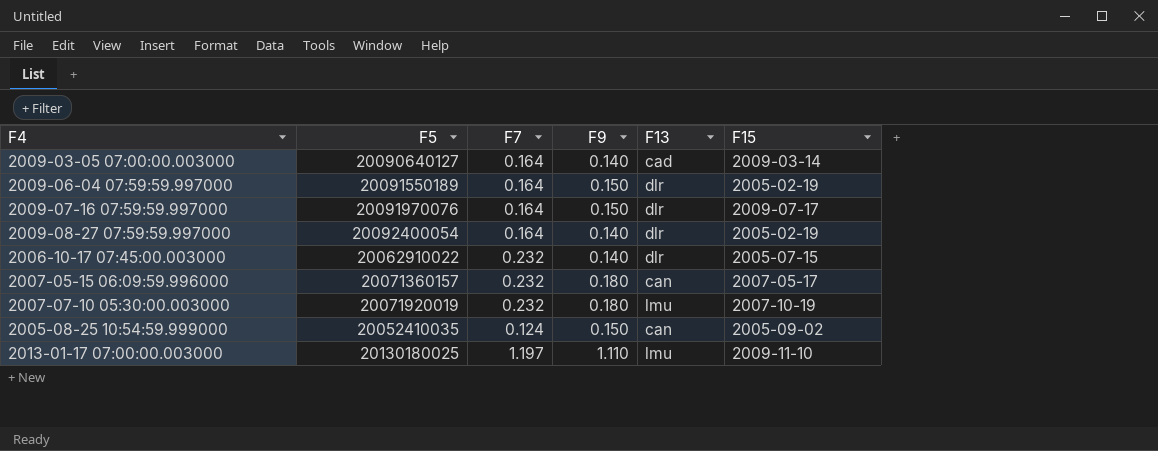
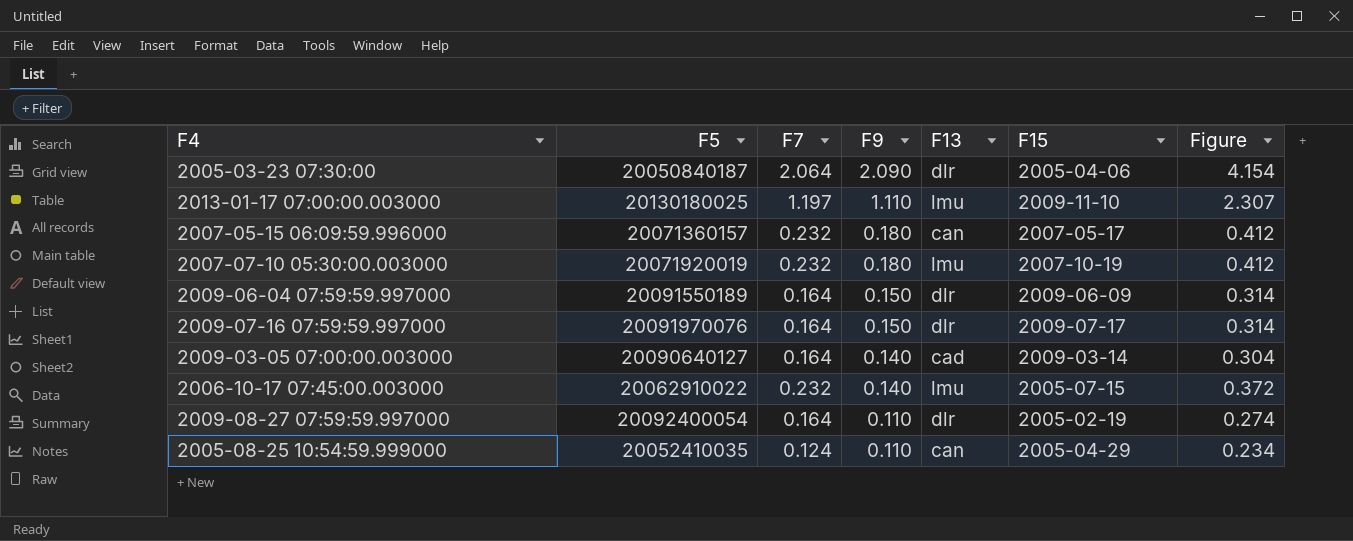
row order: none -> F9 descending
column Figure | formula: none -> [F7] + [F9]
row 2005-03-23 07:30:00: none -> 20050840187 | 2.064 | 2.090 | dlr | 2005-04-06 | 4.154
2009-06-04 07:59:59.997000 | F15: 2005-02-19 -> 2009-06-09
2006-10-17 07:45:00.003000 | F13: dlr -> lmu
2009-08-27 07:59:59.997000 | F9: 0.140 -> 0.110
2005-08-25 10:54:59.999000 | F9: 0.150 -> 0.110
2005-08-25 10:54:59.999000 | F15: 2005-09-02 -> 2005-04-29

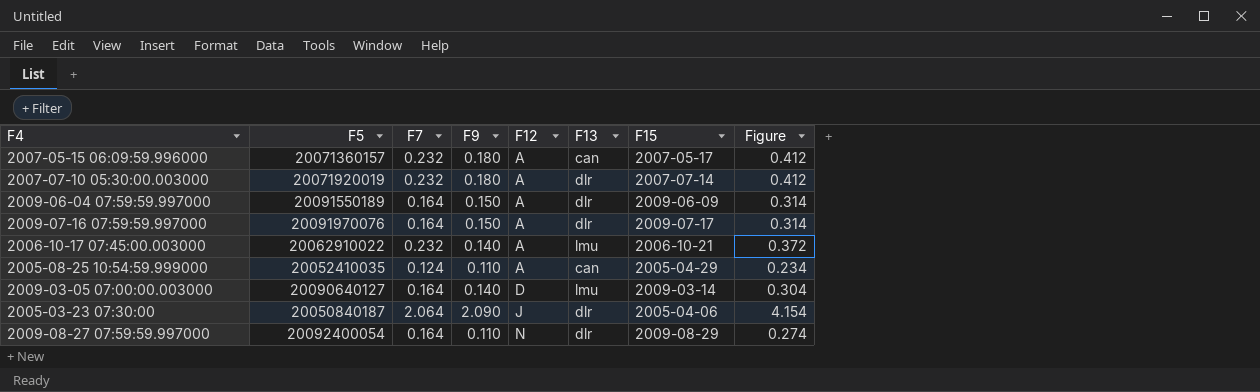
row order: F9 descending -> F12 ascending
column F12 | position: none -> 5
row 2013-01-17 07:00:00.003000: 20130180025 | 1.197 | 1.110 | lmu | 2009-11-10 | 2.307 -> none
2007-07-10 05:30:00.003000 | F13: lmu -> dlr
2007-07-10 05:30:00.003000 | F15: 2007-10-19 -> 2007-07-14
2006-10-17 07:45:00.003000 | F15: 2005-07-15 -> 2006-10-21
2009-03-05 07:00:00.003000 | F13: cad -> lmu
2009-08-27 07:59:59.997000 | F15: 2005-02-19 -> 2009-08-29

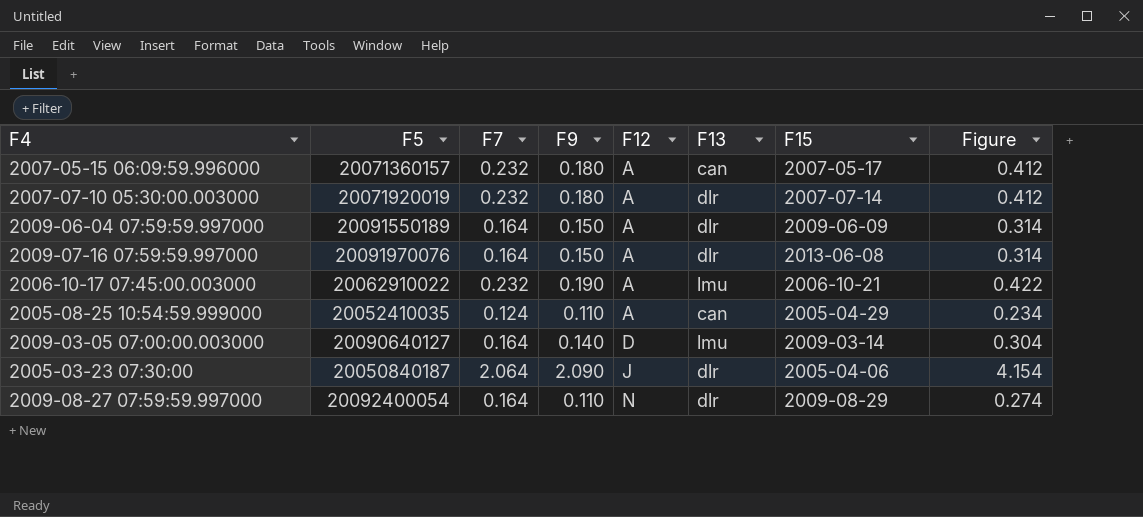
2009-07-16 07:59:59.997000 | F15: 2009-07-17 -> 2013-06-08
2006-10-17 07:45:00.003000 | F9: 0.140 -> 0.190
2006-10-17 07:45:00.003000 | Figure: 0.372 -> 0.422

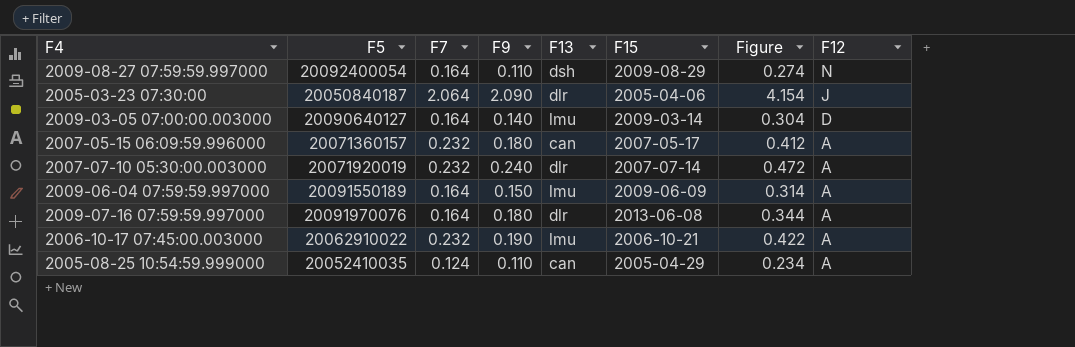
row order: F12 ascending -> F12 descending
column F12 | position: 5 -> 8
2009-08-27 07:59:59.997000 | F13: dlr -> dsh
2007-07-10 05:30:00.003000 | F9: 0.180 -> 0.240
2007-07-10 05:30:00.003000 | Figure: 0.412 -> 0.472
2009-06-04 07:59:59.997000 | F13: dlr -> lmu
2009-07-16 07:59:59.997000 | F9: 0.150 -> 0.180
2009-07-16 07:59:59.997000 | Figure: 0.314 -> 0.344

